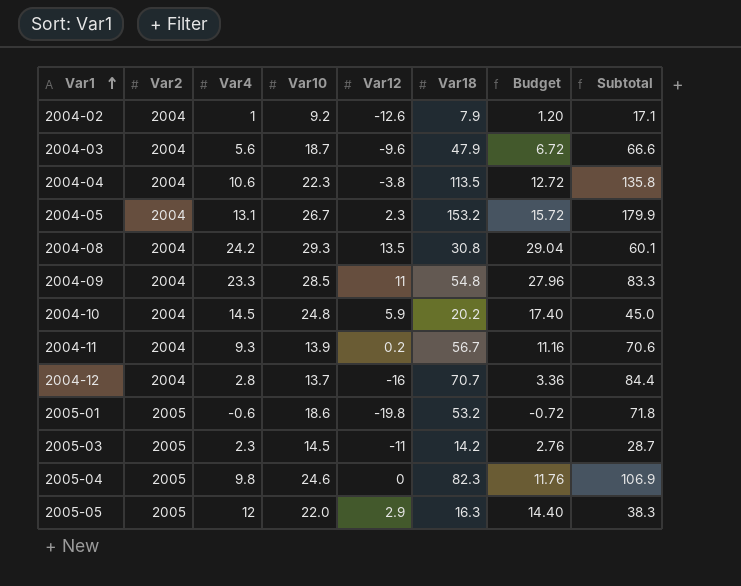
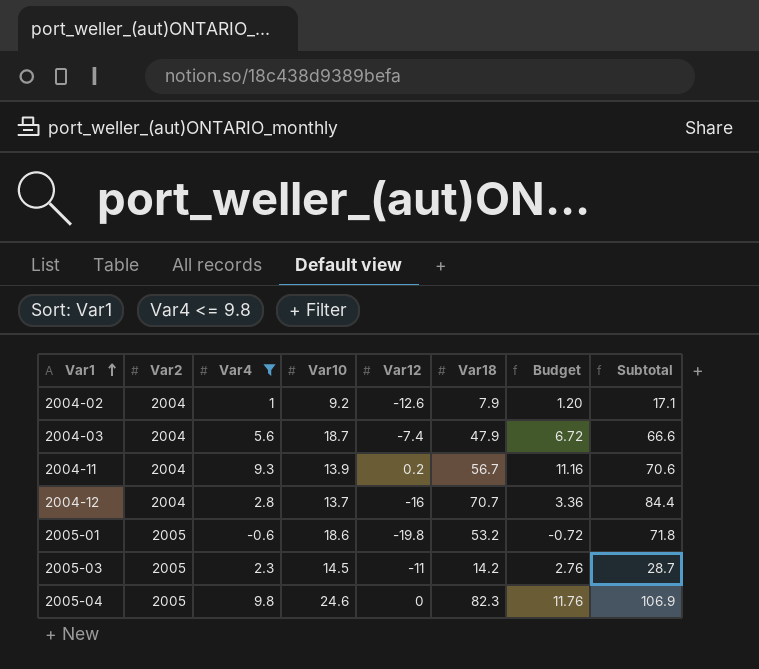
filter: none -> Var4 <= 9.8
2004-03 | Var12: -9.6 -> -7.4

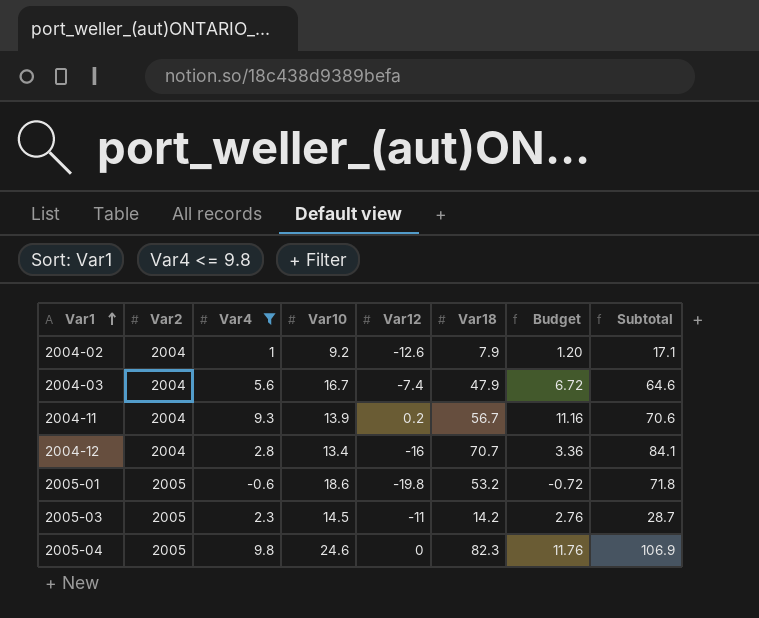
2004-03 | Var10: 18.7 -> 16.7
2004-03 | Subtotal: 66.6 -> 64.6
2004-12 | Var10: 13.7 -> 13.4
2004-12 | Subtotal: 84.4 -> 84.1

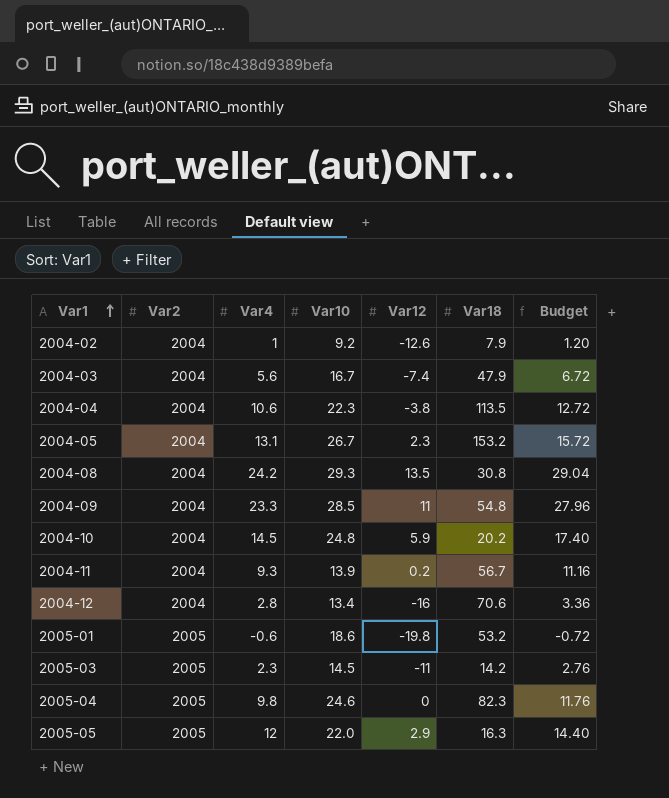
filter: Var4 <= 9.8 -> none
column Subtotal | formula: [Var10] + [Var18] -> none
2004-12 | Var18: 70.7 -> 70.6

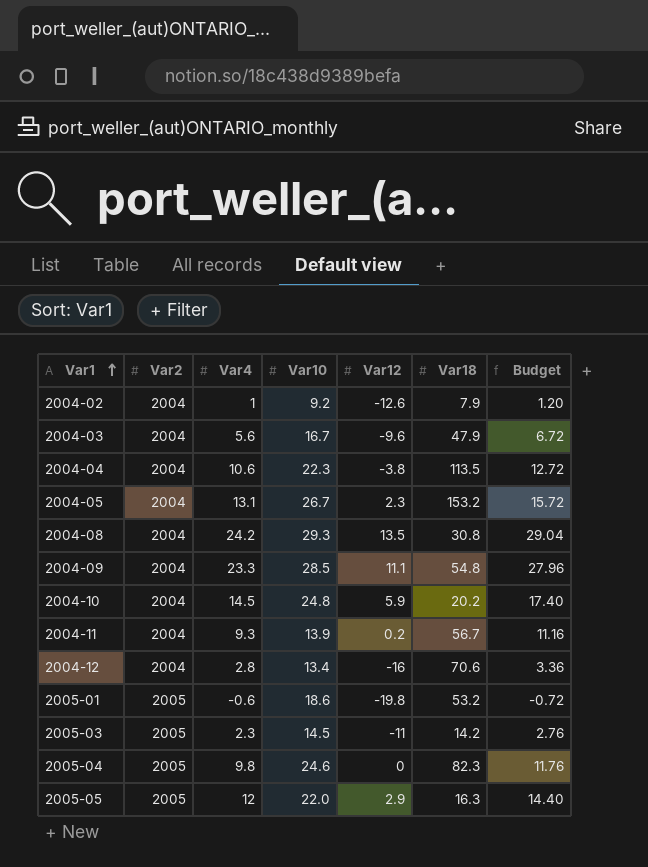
2004-03 | Var12: -7.4 -> -9.6
2004-09 | Var12: 11 -> 11.1

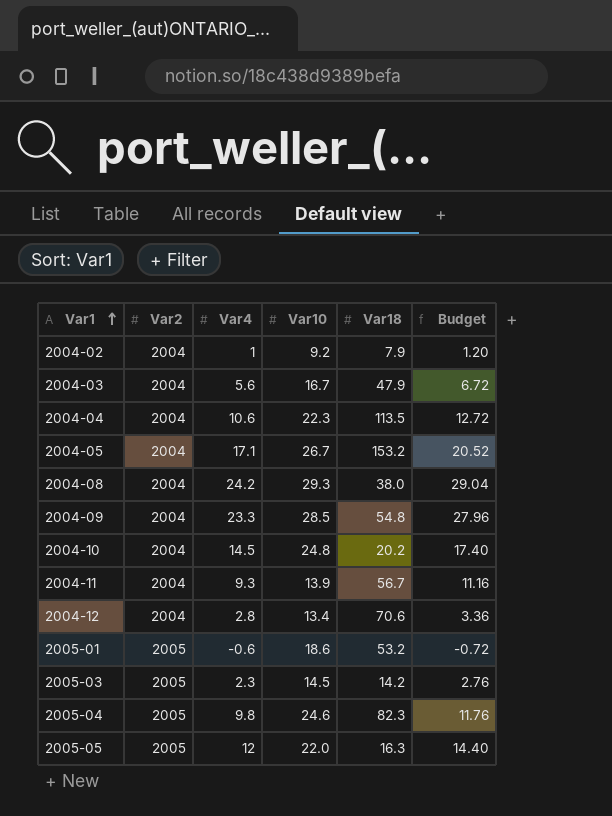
column Var12 | position: 5 -> none
2004-05 | Var4: 13.1 -> 17.1
2004-05 | Budget: 15.72 -> 20.52
2004-08 | Var18: 30.8 -> 38.0

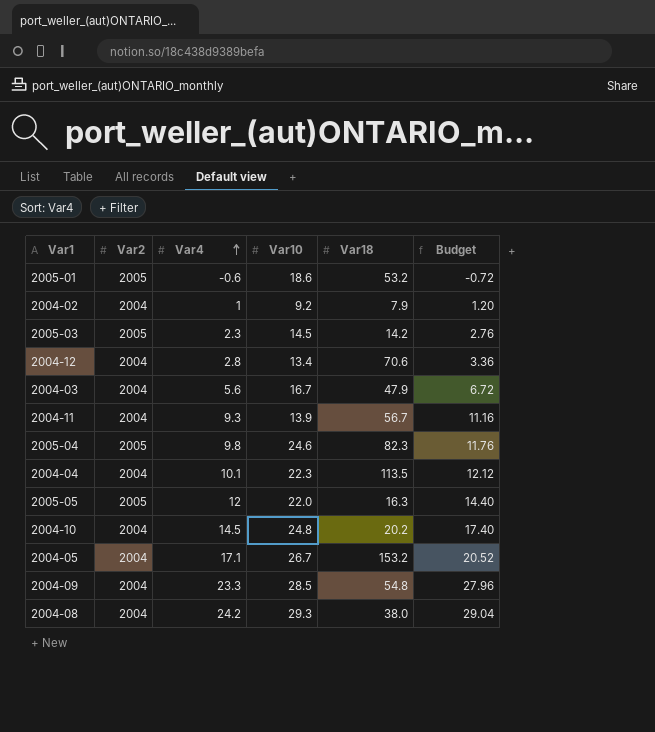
row order: Var1 ascending -> Var4 ascending
2004-04 | Var4: 10.6 -> 10.1
2004-04 | Budget: 12.72 -> 12.12

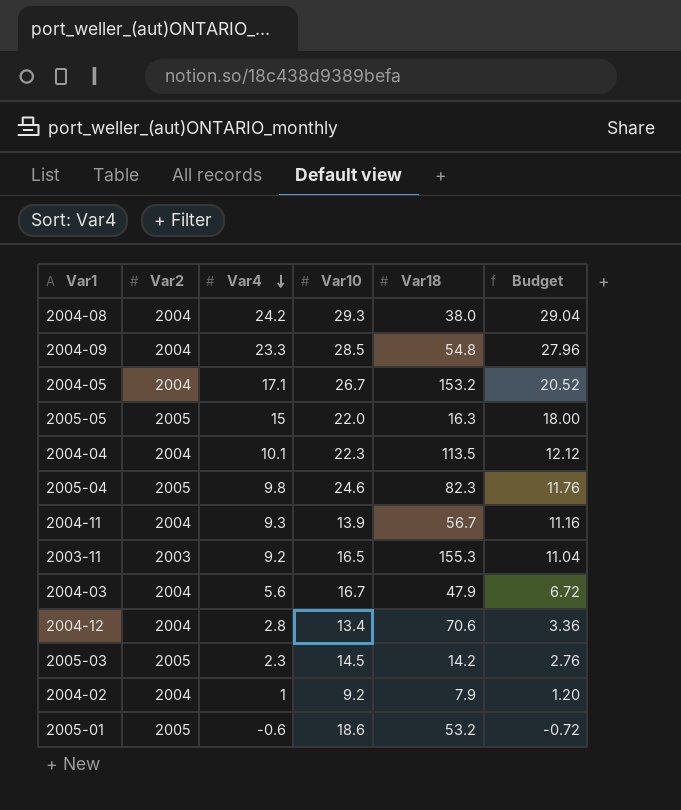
row order: Var4 ascending -> Var4 descending
row 2004-10: 2004 | 14.5 | 24.8 | 20.2 | 17.40 -> none
2005-05 | Var4: 12 -> 15
2005-05 | Budget: 14.40 -> 18.00
row 2003-11: none -> 2003 | 9.2 | 16.5 | 155.3 | 11.04

